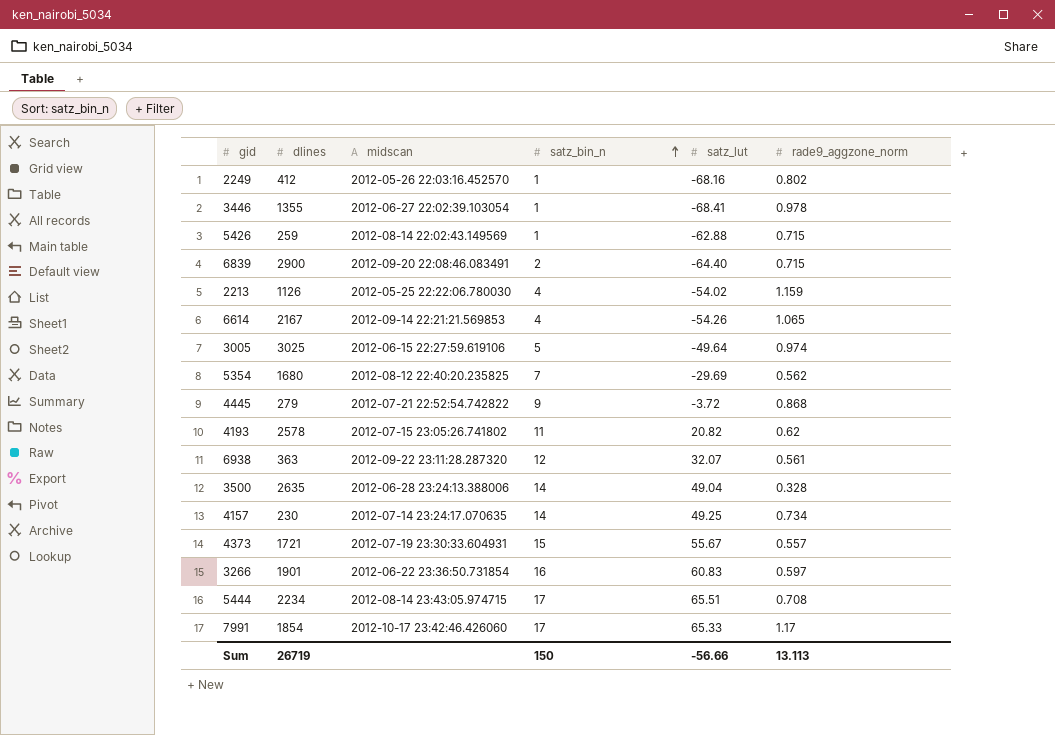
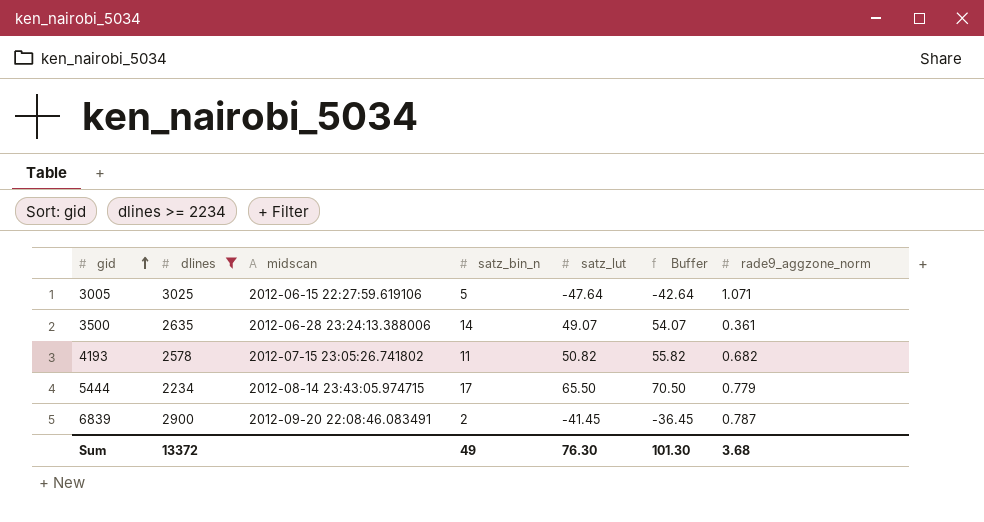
filter: none -> dlines >= 2234
row order: satz_bin_n ascending -> gid ascending
column Buffer | formula: none -> [satz_lut] + 5
3005 | satz_lut: -49.64 -> -47.64
3005 | rade9_aggzone_norm: 0.974 -> 1.071
3500 | satz_lut: 49.04 -> 49.07
3500 | rade9_aggzone_norm: 0.328 -> 0.361
4193 | satz_lut: 20.82 -> 50.82
4193 | rade9_aggzone_norm: 0.62 -> 0.682
5444 | satz_lut: 65.51 -> 65.50
5444 | rade9_aggzone_norm: 0.708 -> 0.779
6839 | satz_lut: -64.40 -> -41.45
6839 | rade9_aggzone_norm: 0.715 -> 0.787
Sum | dlines: 26719 -> 13372
Sum | satz_bin_n: 150 -> 49
Sum | satz_lut: -56.66 -> 76.30
Sum | rade9_aggzone_norm: 13.113 -> 3.68

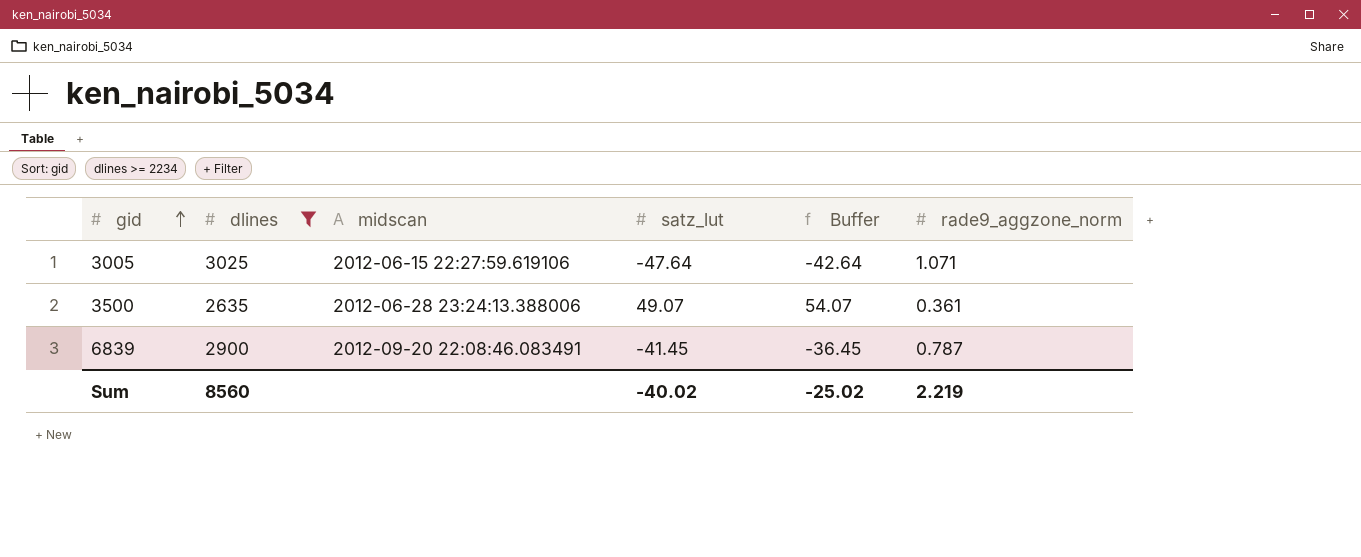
column satz_bin_n | position: 4 -> none
row 4193: 2578 | 2012-07-15 23:05:26.741802 | 11 | 50.82 | 55.82 | 0.682 -> none
row 5444: 2234 | 2012-08-14 23:43:05.974715 | 17 | 65.50 | 70.50 | 0.779 -> none
Sum | dlines: 13372 -> 8560
Sum | satz_lut: 76.30 -> -40.02
Sum | Buffer: 101.30 -> -25.02
Sum | rade9_aggzone_norm: 3.68 -> 2.219

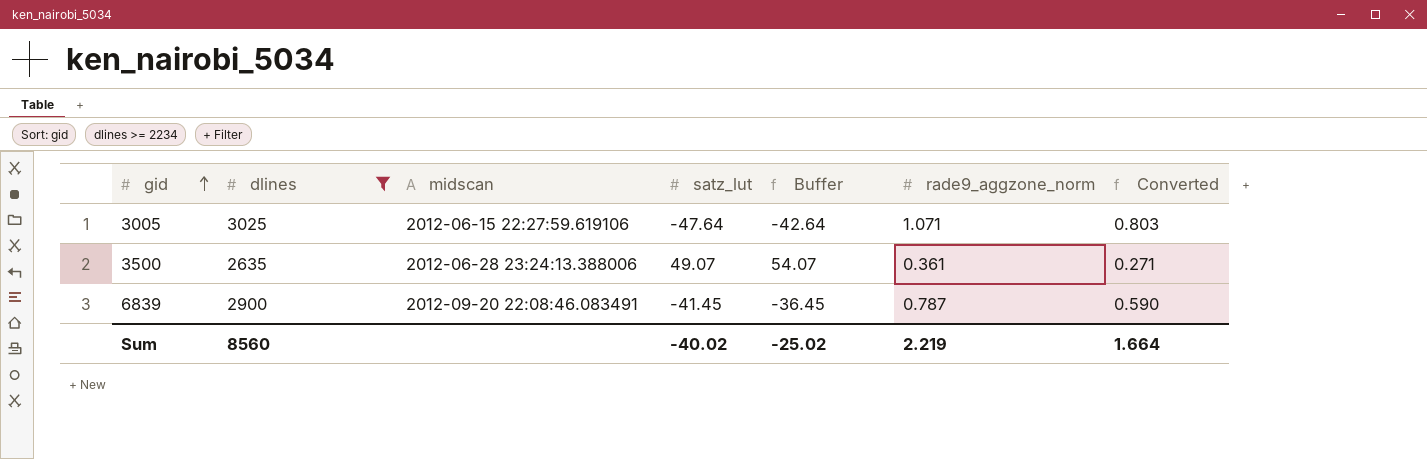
column Converted | formula: none -> [rade9_aggzone_norm] * 0.75

